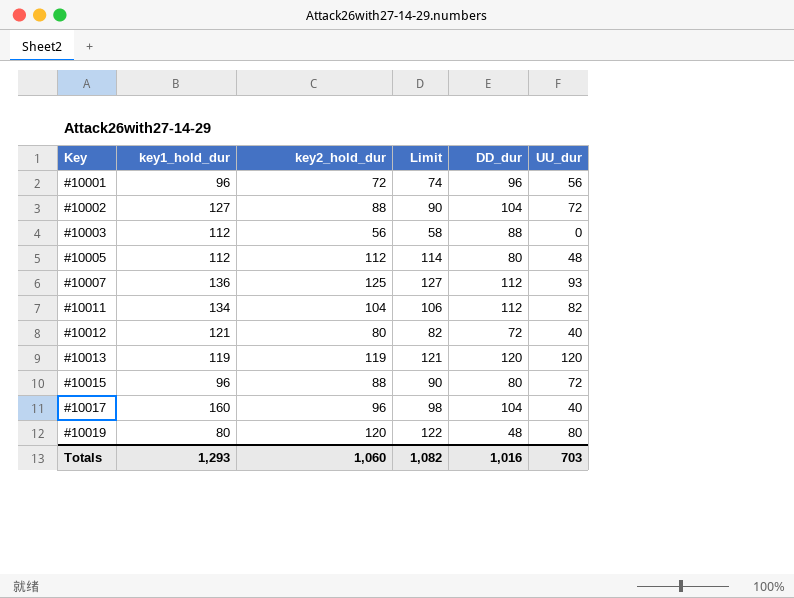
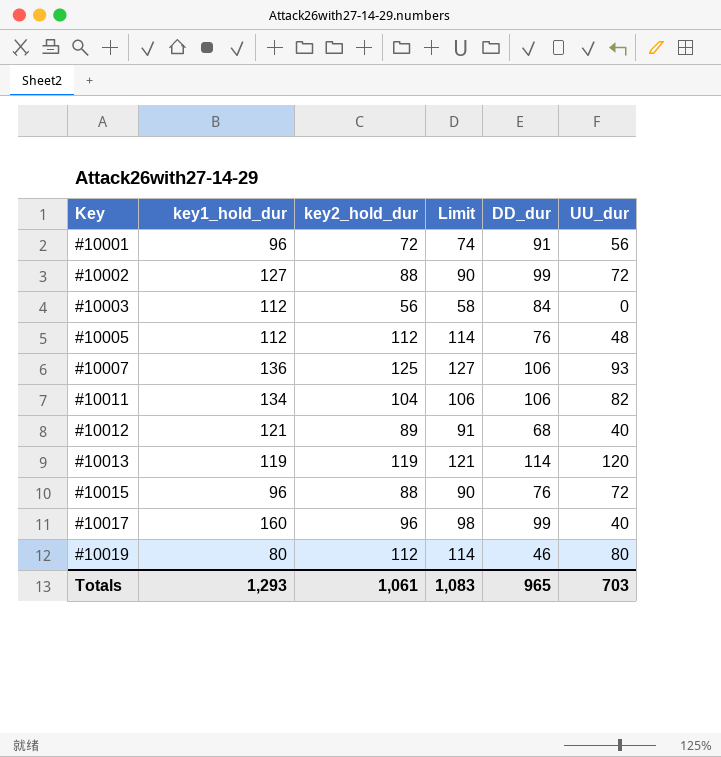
#10001 | DD_dur: 96 -> 91
#10002 | DD_dur: 104 -> 99
#10003 | DD_dur: 88 -> 84
#10005 | DD_dur: 80 -> 76
#10007 | DD_dur: 112 -> 106
#10011 | DD_dur: 112 -> 106
#10012 | key2_hold_dur: 80 -> 89
#10012 | Limit: 82 -> 91
#10012 | DD_dur: 72 -> 68
#10013 | DD_dur: 120 -> 114
#10015 | DD_dur: 80 -> 76
#10017 | DD_dur: 104 -> 99
#10019 | key2_hold_dur: 120 -> 112
#10019 | Limit: 122 -> 114
#10019 | DD_dur: 48 -> 46
Totals | key2_hold_dur: 1,060 -> 1,061
Totals | Limit: 1,082 -> 1,083
Totals | DD_dur: 1,016 -> 965

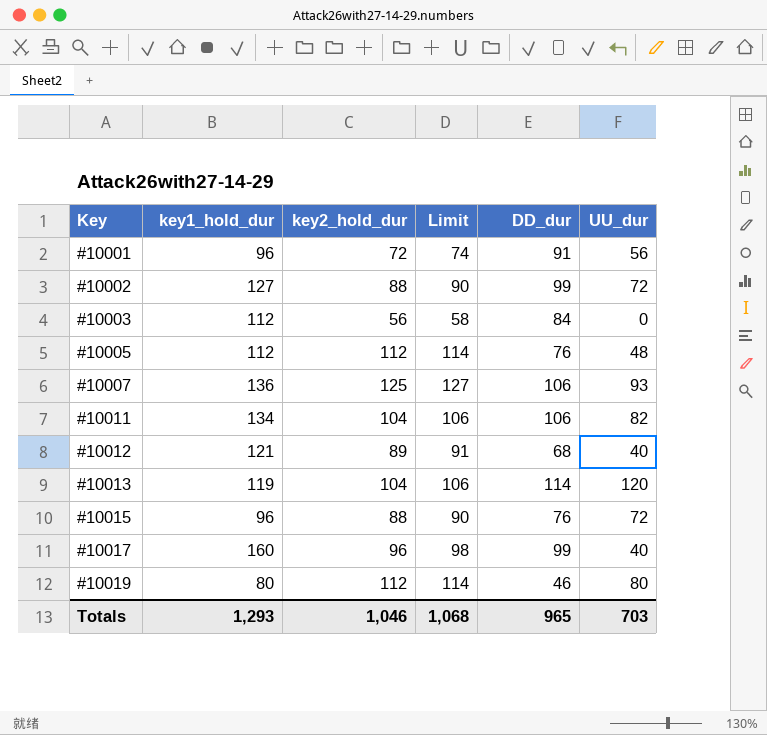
#10013 | key2_hold_dur: 119 -> 104
#10013 | Limit: 121 -> 106
Totals | key2_hold_dur: 1,061 -> 1,046
Totals | Limit: 1,083 -> 1,068

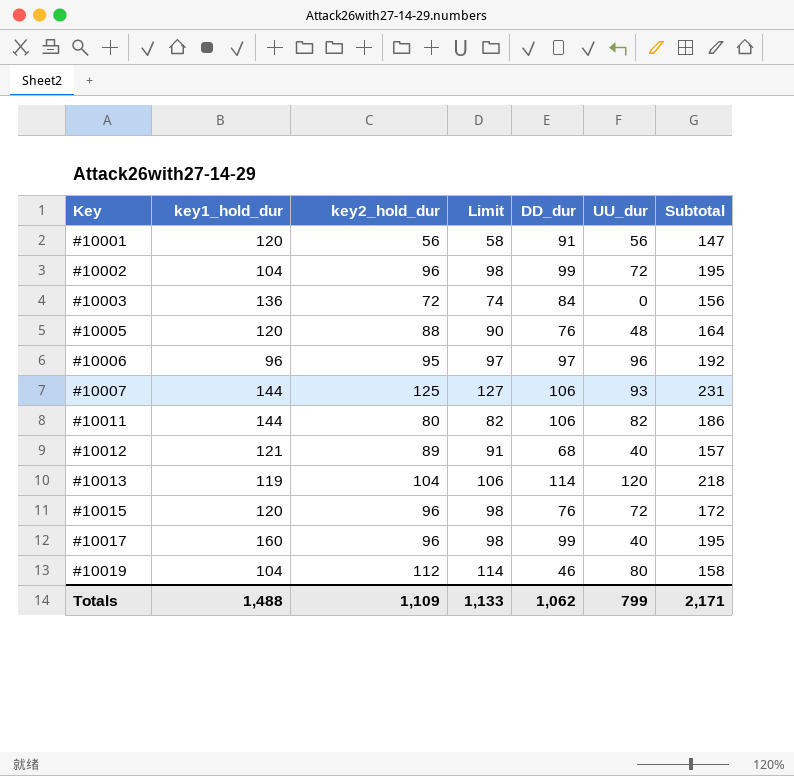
column Subtotal | formula: none -> [key2_hold_dur] + [DD_dur]
#10001 | key1_hold_dur: 96 -> 120
#10001 | key2_hold_dur: 72 -> 56
#10001 | Limit: 74 -> 58
#10002 | key1_hold_dur: 127 -> 104
#10002 | key2_hold_dur: 88 -> 96
#10002 | Limit: 90 -> 98
#10003 | key1_hold_dur: 112 -> 136
#10003 | key2_hold_dur: 56 -> 72
#10003 | Limit: 58 -> 74
#10005 | key1_hold_dur: 112 -> 120
#10005 | key2_hold_dur: 112 -> 88
#10005 | Limit: 114 -> 90
row #10006: none -> 96 | 95 | 97 | 97 | 96 | 192
#10007 | key1_hold_dur: 136 -> 144
#10011 | key1_hold_dur: 134 -> 144
#10011 | key2_hold_dur: 104 -> 80
#10011 | Limit: 106 -> 82
#10015 | key1_hold_dur: 96 -> 120
#10015 | key2_hold_dur: 88 -> 96
#10015 | Limit: 90 -> 98
#10019 | key1_hold_dur: 80 -> 104
Totals | key1_hold_dur: 1,293 -> 1,488
Totals | key2_hold_dur: 1,046 -> 1,109
Totals | Limit: 1,068 -> 1,133
Totals | DD_dur: 965 -> 1,062
Totals | UU_dur: 703 -> 799

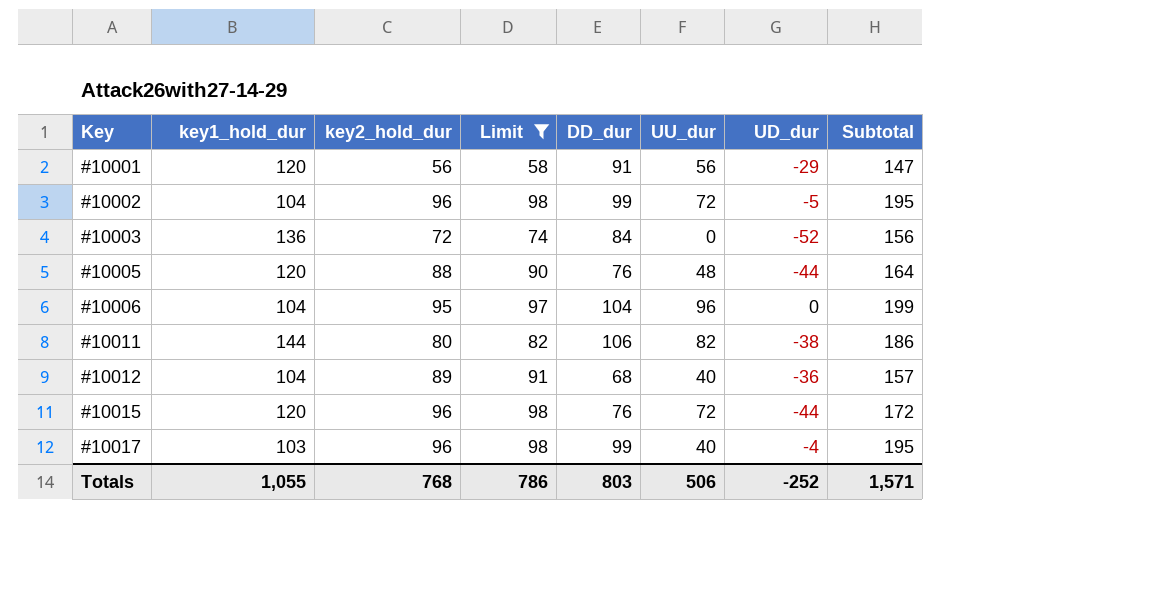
filter: none -> Limit <= 98
column UD_dur | formula: none -> [DD_dur] - [key1_hold_dur]
#10006 | key1_hold_dur: 96 -> 104
#10006 | DD_dur: 97 -> 104
#10006 | Subtotal: 192 -> 199
#10012 | key1_hold_dur: 121 -> 104
#10017 | key1_hold_dur: 160 -> 103
Totals | key1_hold_dur: 1,488 -> 1,055
Totals | key2_hold_dur: 1,109 -> 768
Totals | Limit: 1,133 -> 786
Totals | DD_dur: 1,062 -> 803
Totals | UU_dur: 799 -> 506
Totals | Subtotal: 2,171 -> 1,571

